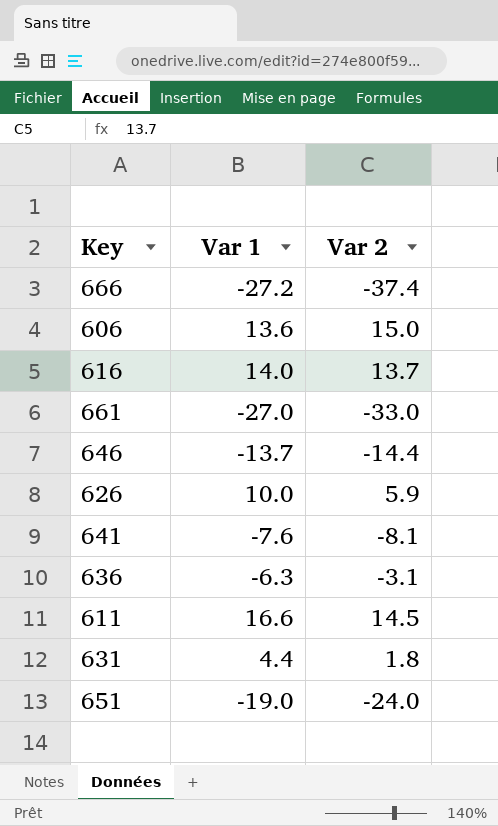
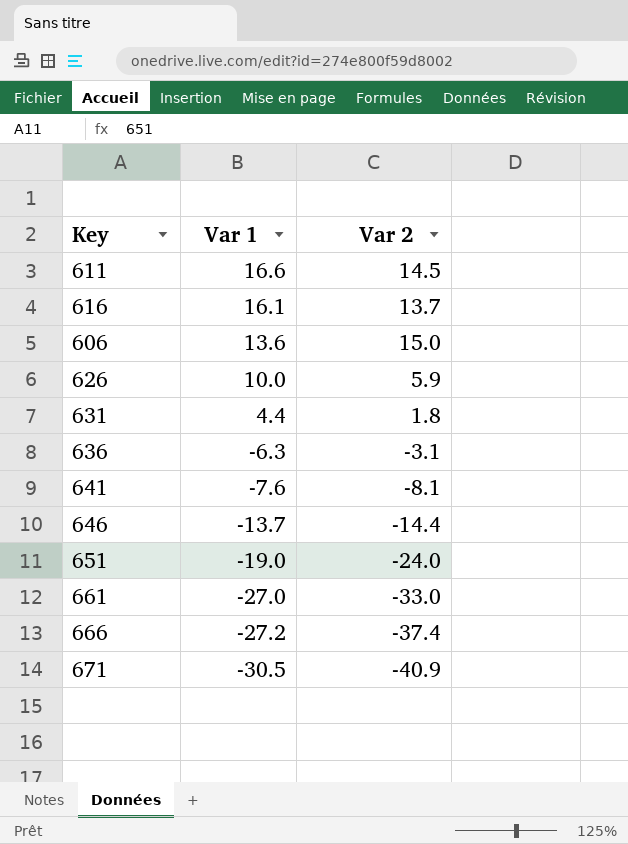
row order: none -> Var 1 descending
616 | Var 1: 14.0 -> 16.1
row 671: none -> -30.5 | -40.9

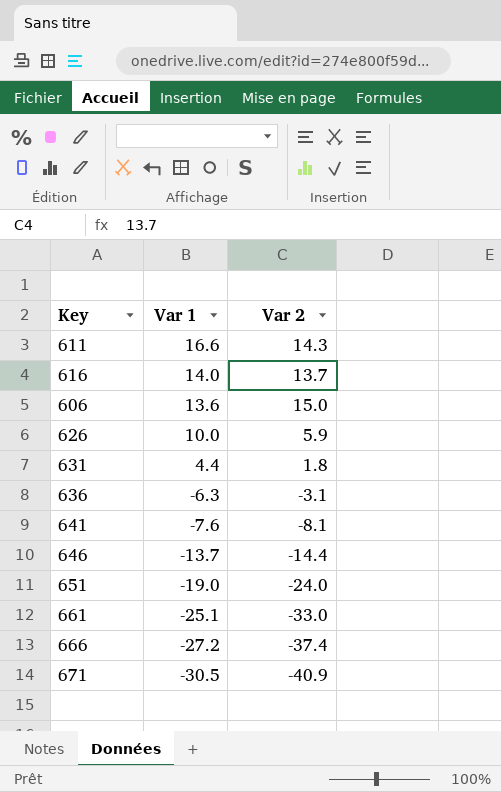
611 | Var 2: 14.5 -> 14.3
616 | Var 1: 16.1 -> 14.0
661 | Var 1: -27.0 -> -25.1

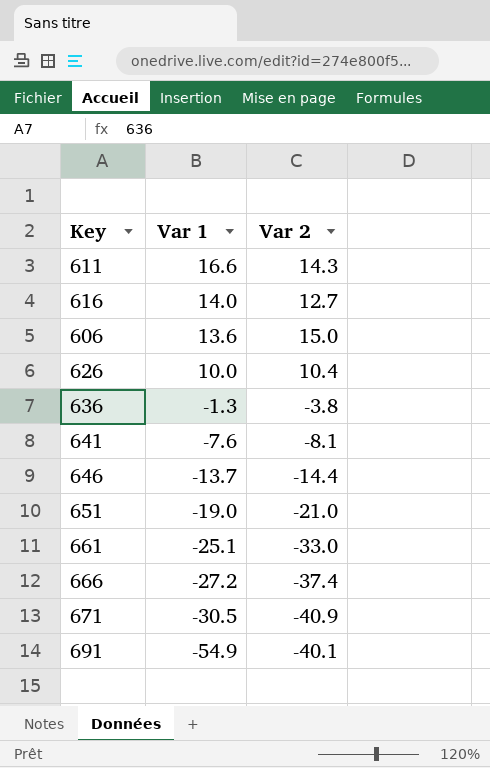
row 631: 4.4 | 1.8 -> none
616 | Var 2: 13.7 -> 12.7
626 | Var 2: 5.9 -> 10.4
636 | Var 1: -6.3 -> -1.3
636 | Var 2: -3.1 -> -3.8
651 | Var 2: -24.0 -> -21.0
row 691: none -> -54.9 | -40.1

